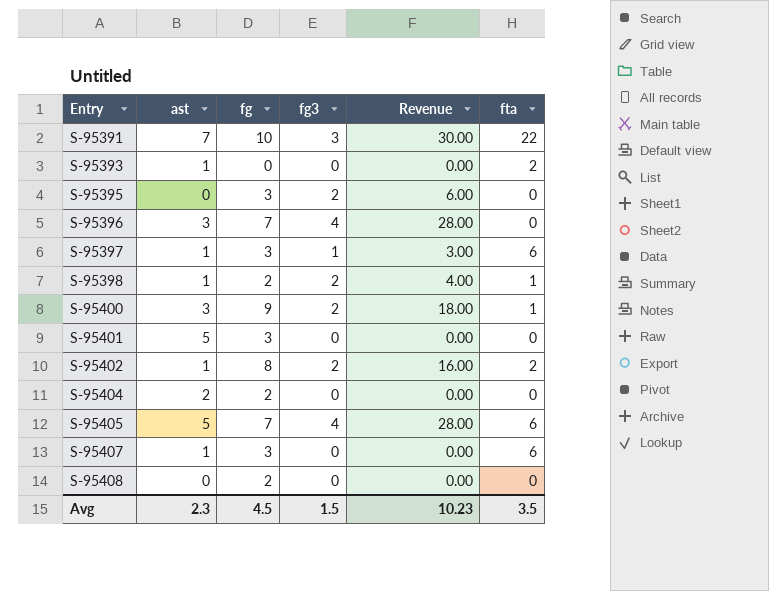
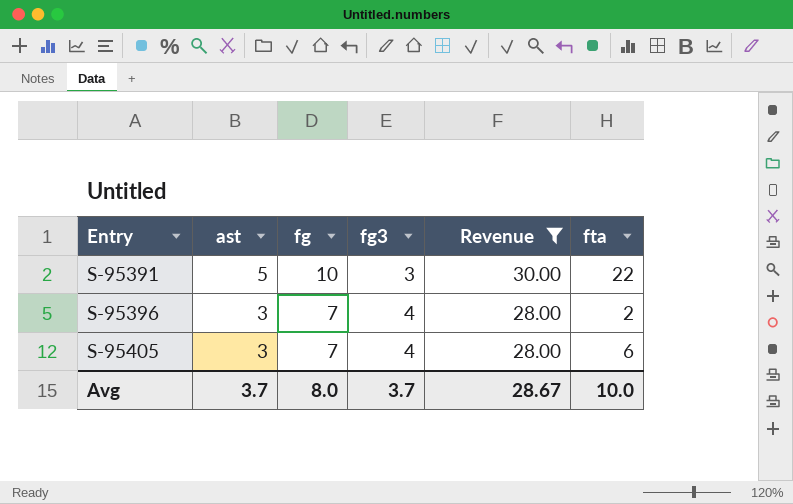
filter: none -> Revenue >= 28.00
S-95391 | ast: 7 -> 5
S-95396 | fta: 0 -> 2
S-95405 | ast: 5 -> 3
Avg | ast: 2.3 -> 3.7
Avg | fg: 4.5 -> 8.0
Avg | fg3: 1.5 -> 3.7
Avg | Revenue: 10.23 -> 28.67
Avg | fta: 3.5 -> 10.0

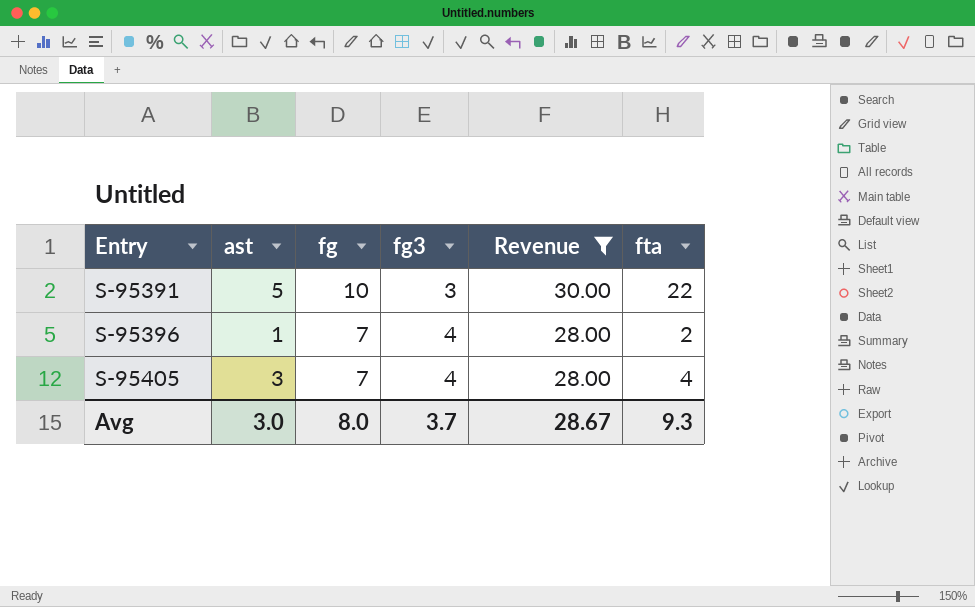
S-95396 | ast: 3 -> 1
S-95405 | fta: 6 -> 4
Avg | ast: 3.7 -> 3.0
Avg | fta: 10.0 -> 9.3

